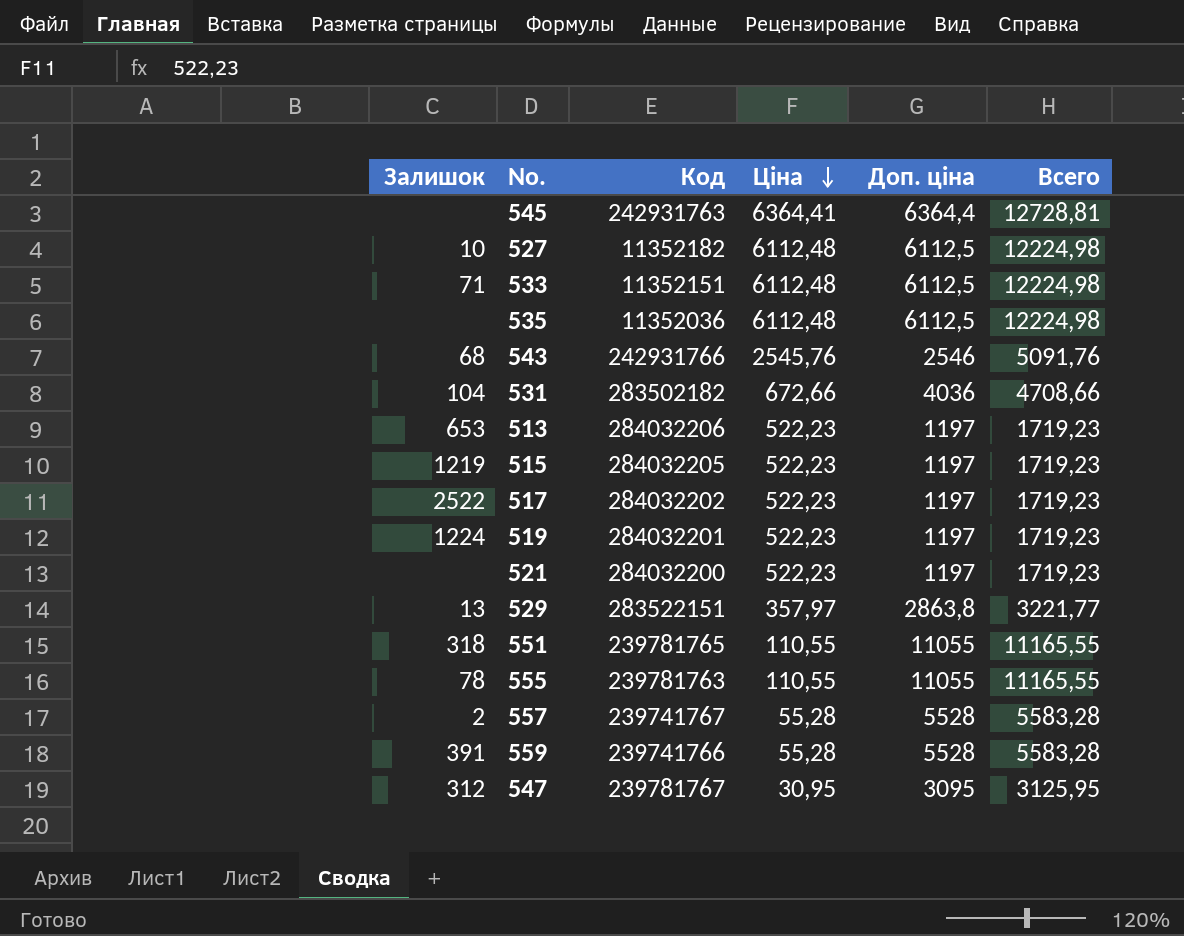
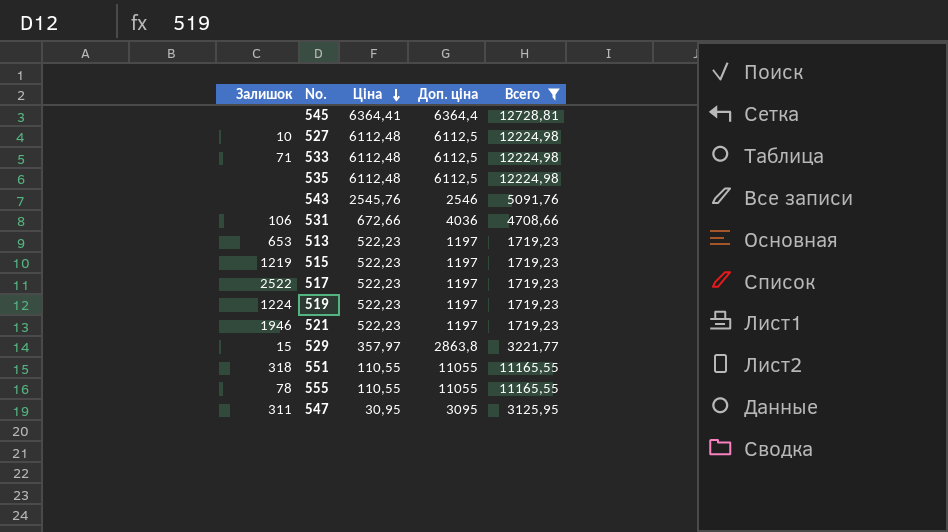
filter: none -> Всего != 5583,28
column Код | position: 3 -> none
543 | Залишок: 68 -> none
531 | Залишок: 104 -> 106
521 | Залишок: none -> 1946
529 | Залишок: 13 -> 15
547 | Залишок: 312 -> 311

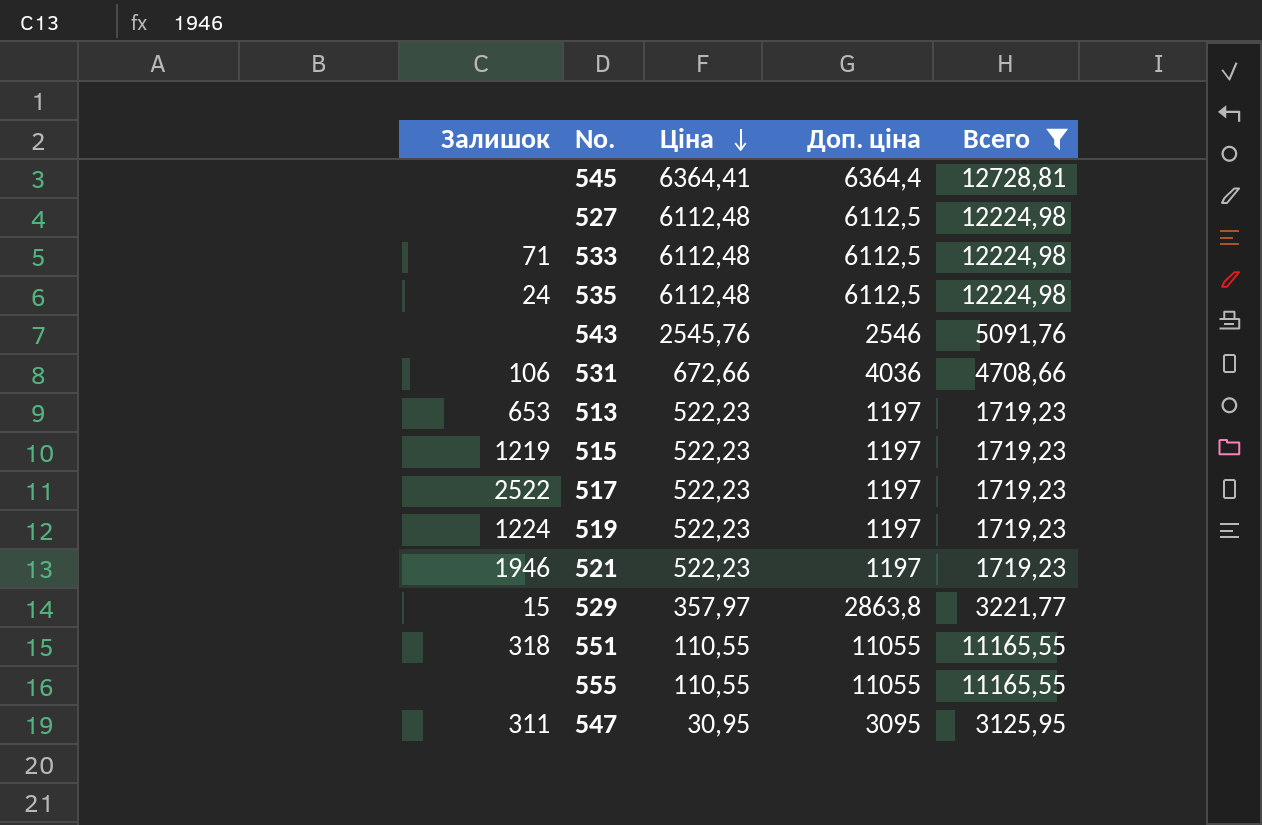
527 | Залишок: 10 -> none
535 | Залишок: none -> 24
555 | Залишок: 78 -> none

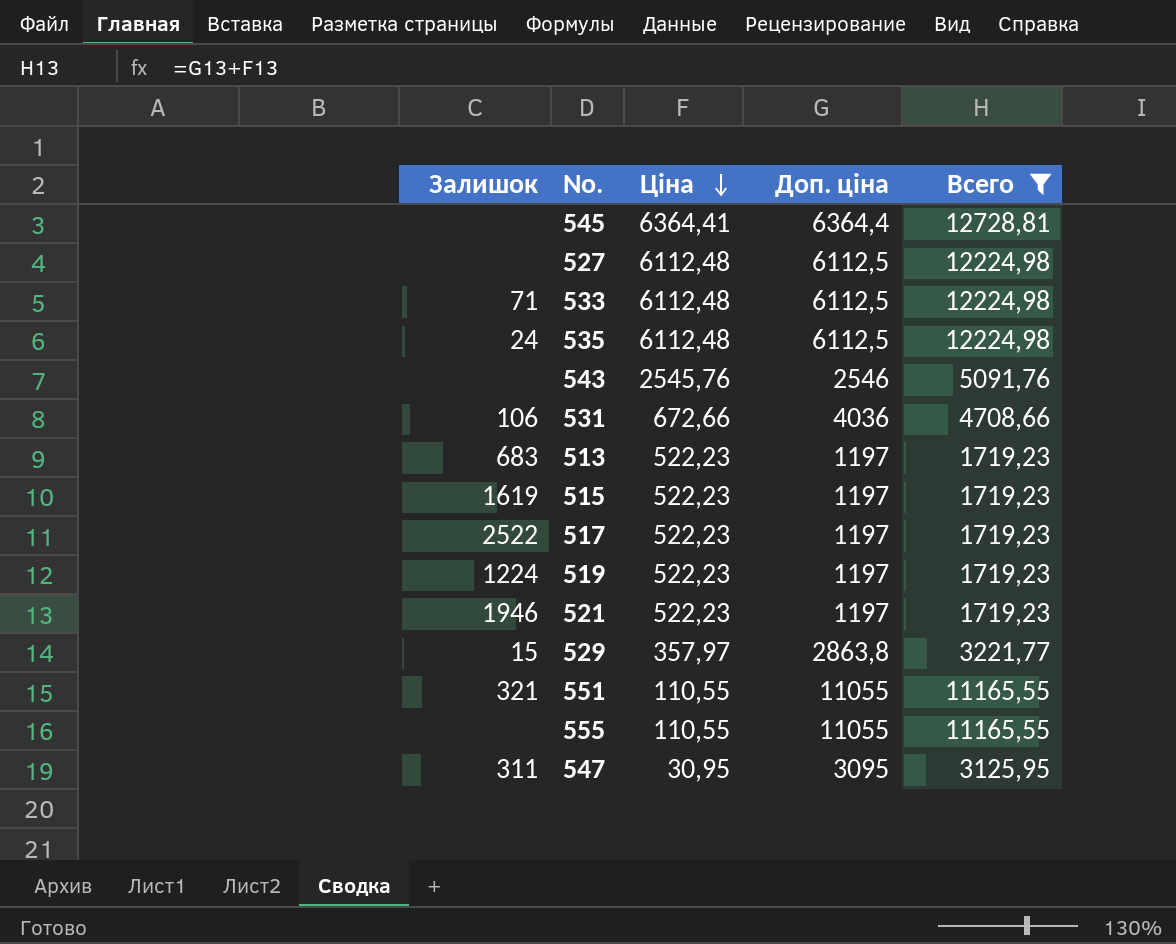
513 | Залишок: 653 -> 683
515 | Залишок: 1219 -> 1619
551 | Залишок: 318 -> 321

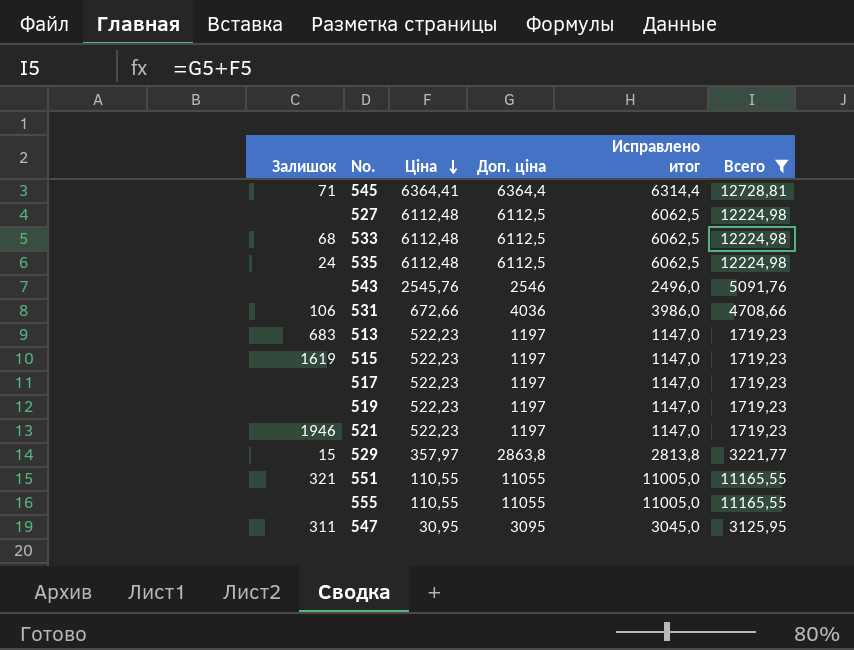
column Исправлено итог | formula: none -> [Доп. ціна] - 50
545 | Залишок: none -> 71
533 | Залишок: 71 -> 68
517 | Залишок: 2522 -> none
519 | Залишок: 1224 -> none

